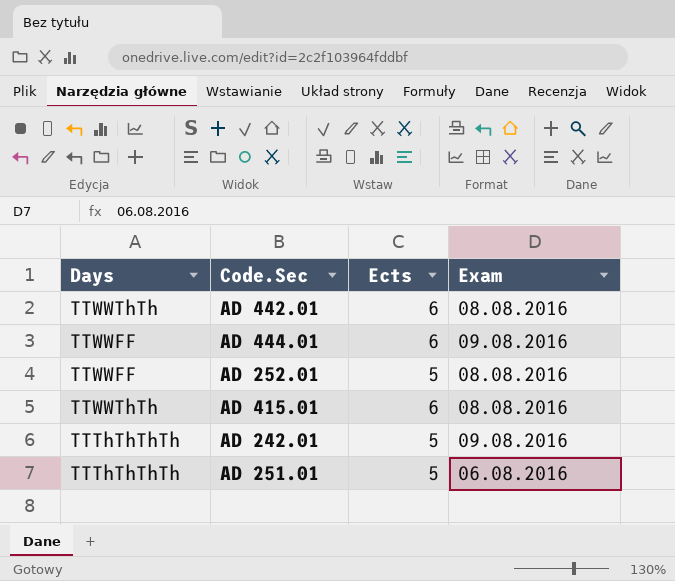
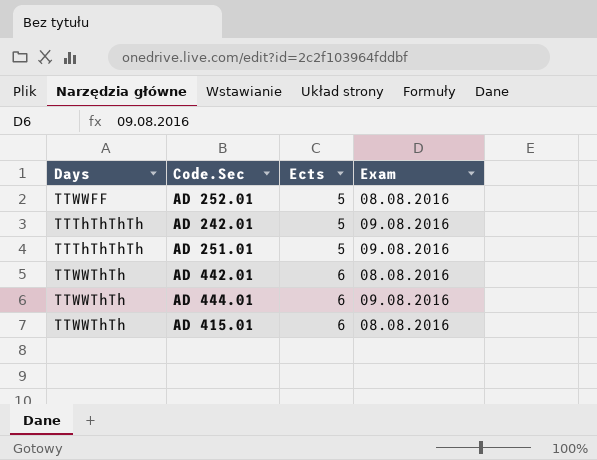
row order: none -> Ects ascending
AD 251.01 | Exam: 06.08.2016 -> 09.08.2016
AD 444.01 | Days: TTWWFF -> TTWWThTh

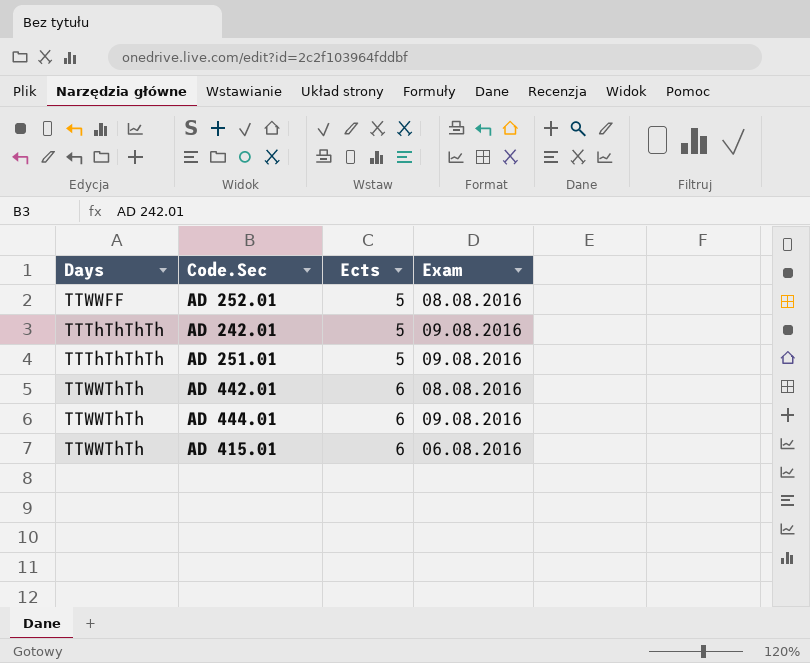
AD 415.01 | Exam: 08.08.2016 -> 06.08.2016

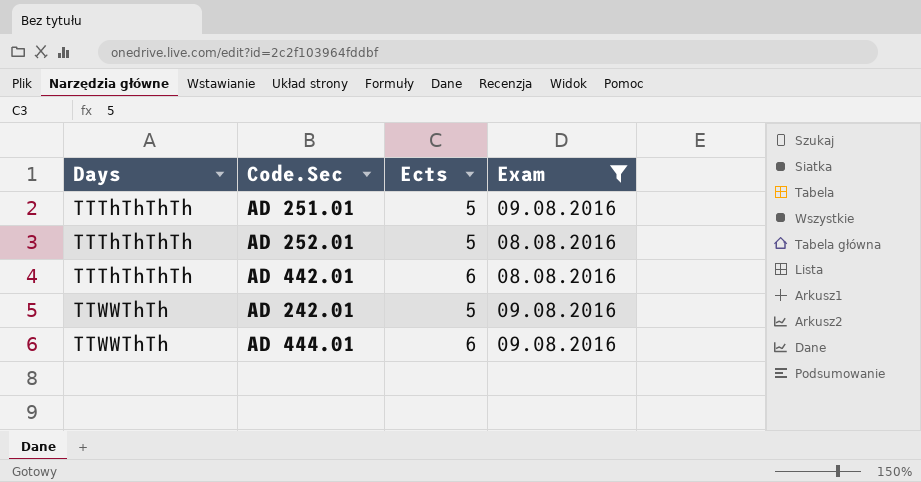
filter: none -> Exam != 06.08.2016
row order: Ects ascending -> Days ascending
AD 252.01 | Days: TTWWFF -> TTThThThTh
AD 442.01 | Days: TTWWThTh -> TTThThThTh
AD 242.01 | Days: TTThThThTh -> TTWWThTh

